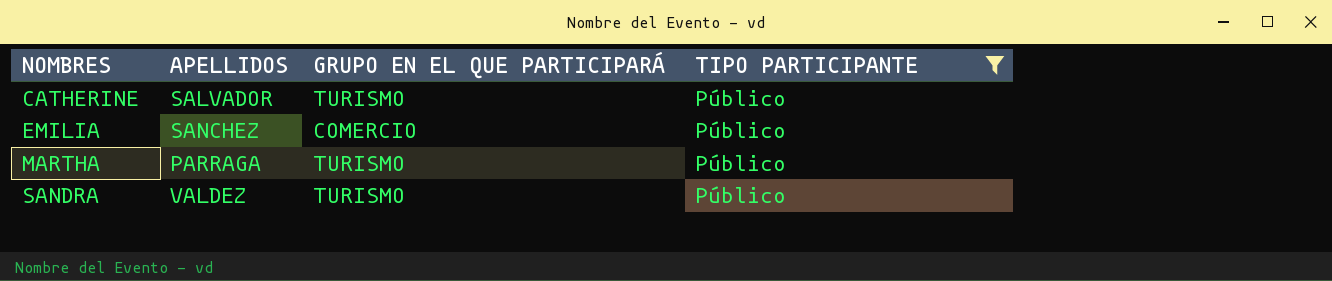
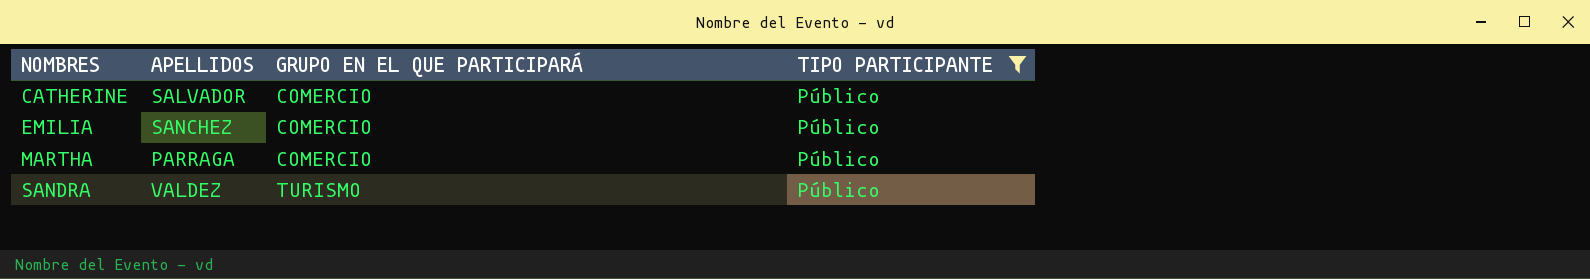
CATHERINE | GRUPO EN EL QUE PARTICIPARÁ: TURISMO -> COMERCIO
MARTHA | GRUPO EN EL QUE PARTICIPARÁ: TURISMO -> COMERCIO

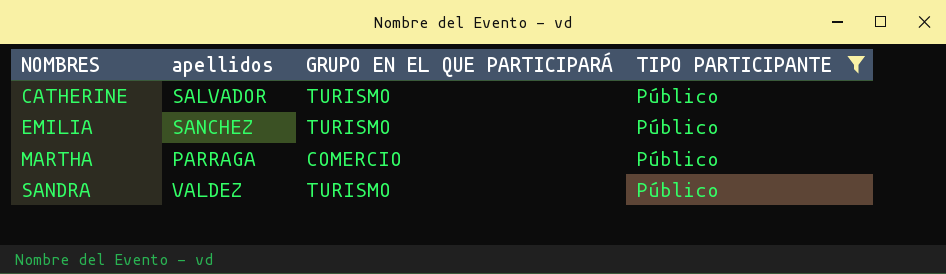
column name: APELLIDOS -> apellidos
CATHERINE | GRUPO EN EL QUE PARTICIPARÁ: COMERCIO -> TURISMO
EMILIA | GRUPO EN EL QUE PARTICIPARÁ: COMERCIO -> TURISMO

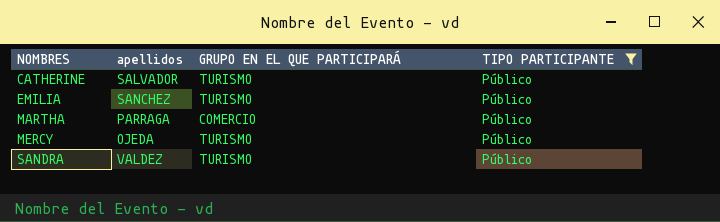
row MERCY: none -> OJEDA | TURISMO | Público

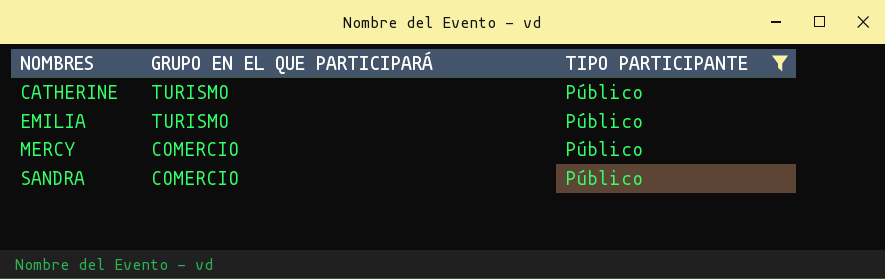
column apellidos | position: 2 -> none
row MARTHA: PARRAGA | COMERCIO | Público -> none
MERCY | GRUPO EN EL QUE PARTICIPARÁ: TURISMO -> COMERCIO
SANDRA | GRUPO EN EL QUE PARTICIPARÁ: TURISMO -> COMERCIO

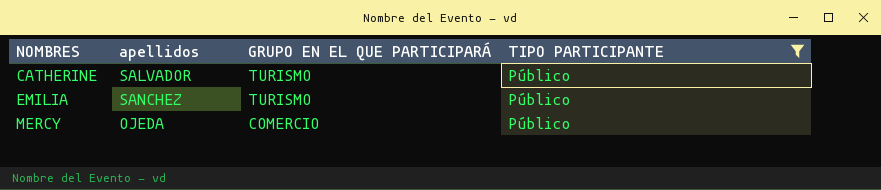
column apellidos | position: none -> 2
row SANDRA: COMERCIO | Público -> none

